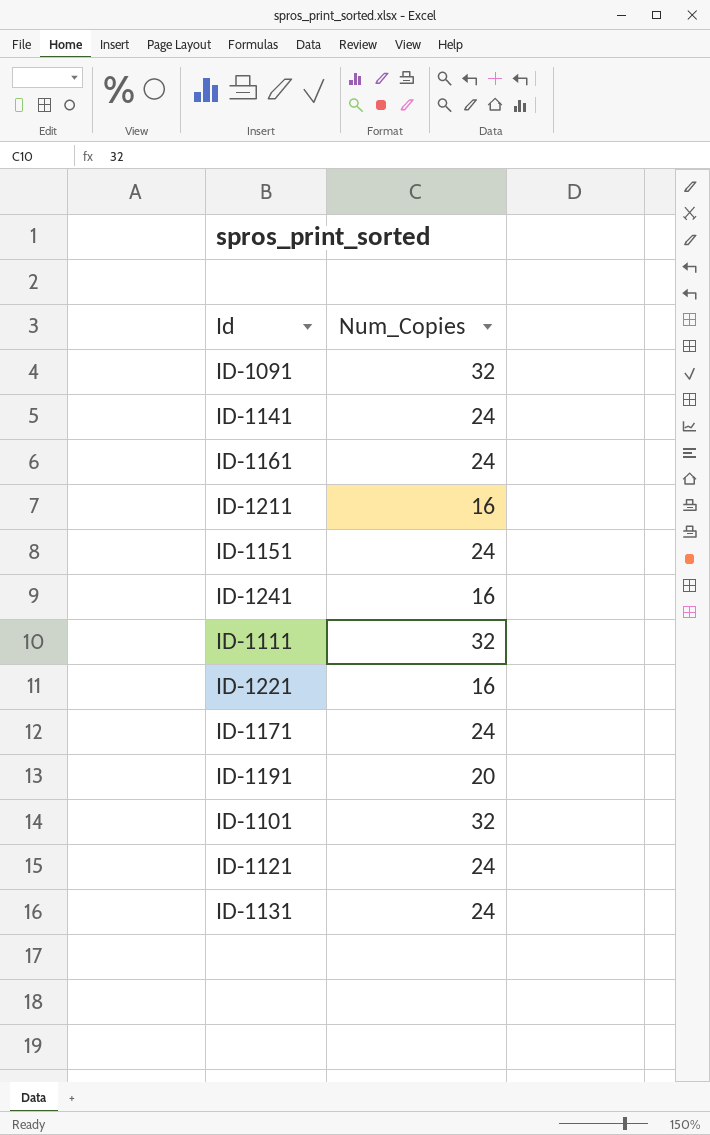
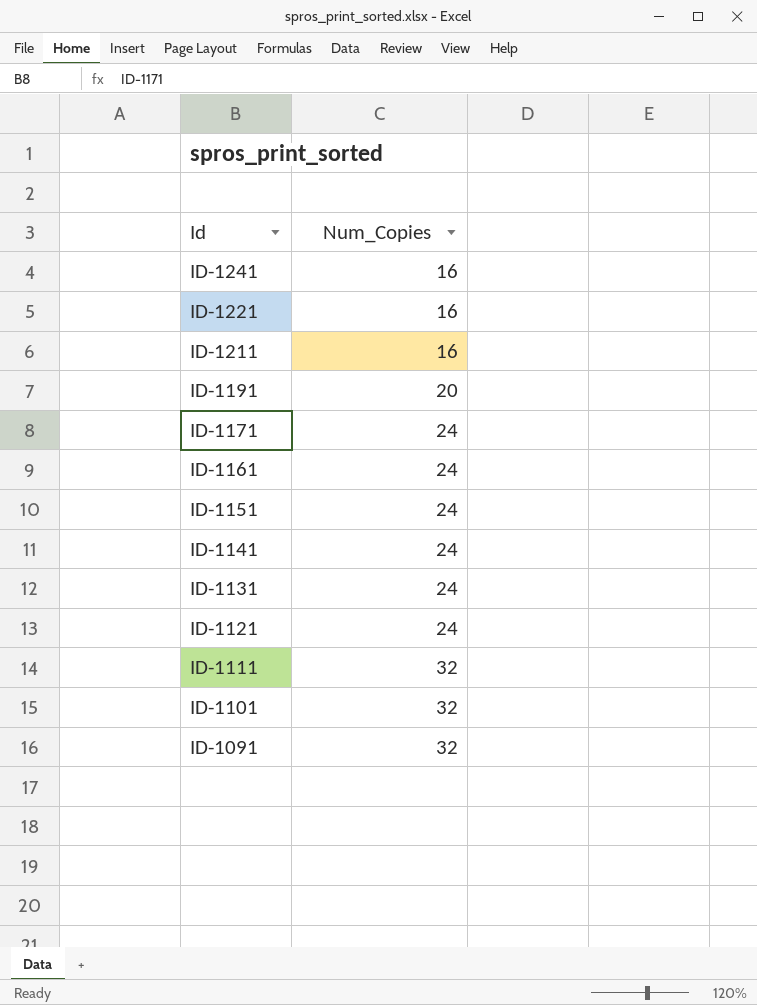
row order: none -> Id descending

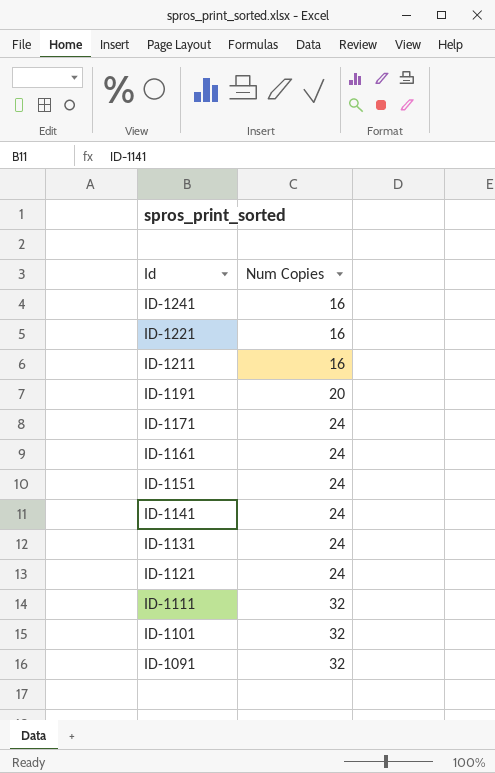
column name: Num_Copies -> Num Copies

